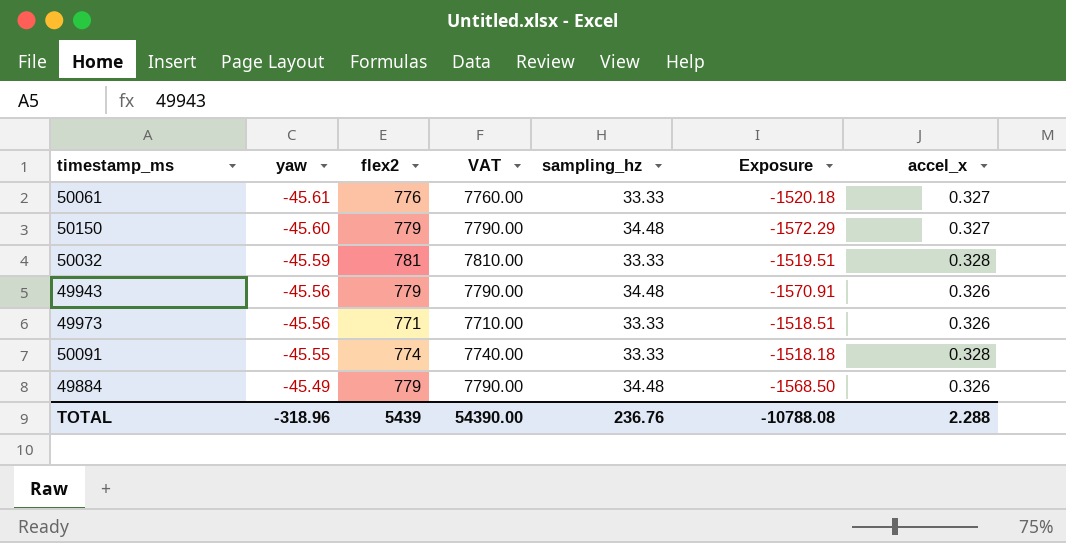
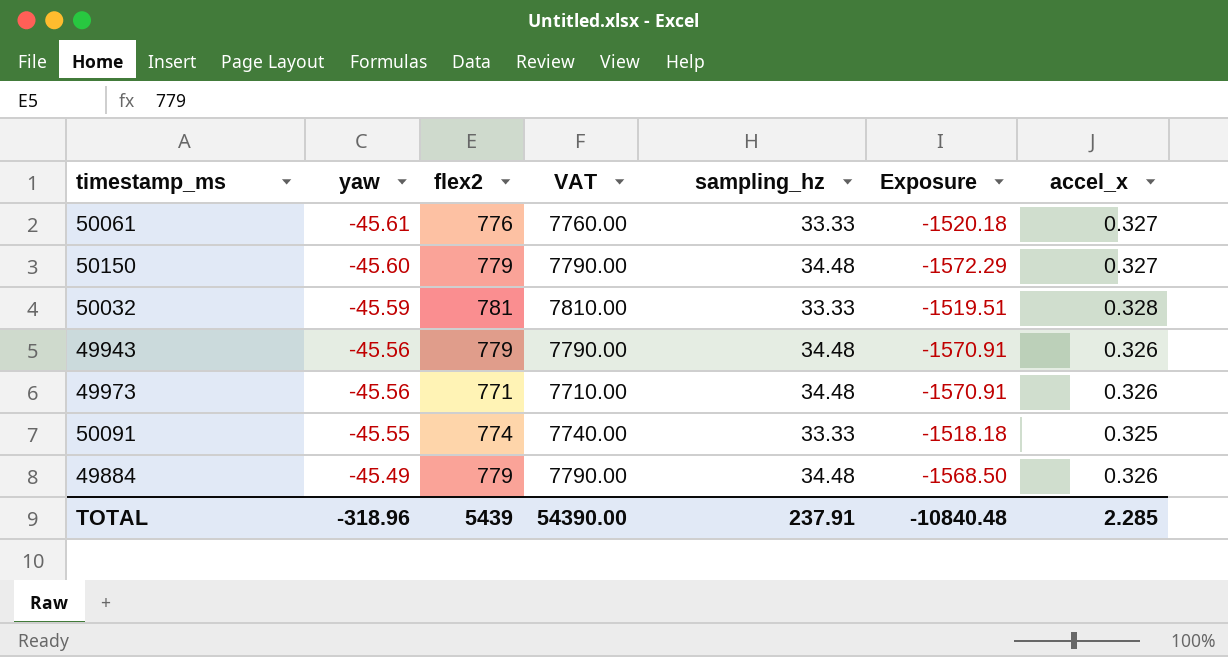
49973 | sampling_hz: 33.33 -> 34.48
49973 | Exposure: -1518.51 -> -1570.91
50091 | accel_x: 0.328 -> 0.325
TOTAL | sampling_hz: 236.76 -> 237.91
TOTAL | Exposure: -10788.08 -> -10840.48
TOTAL | accel_x: 2.288 -> 2.285

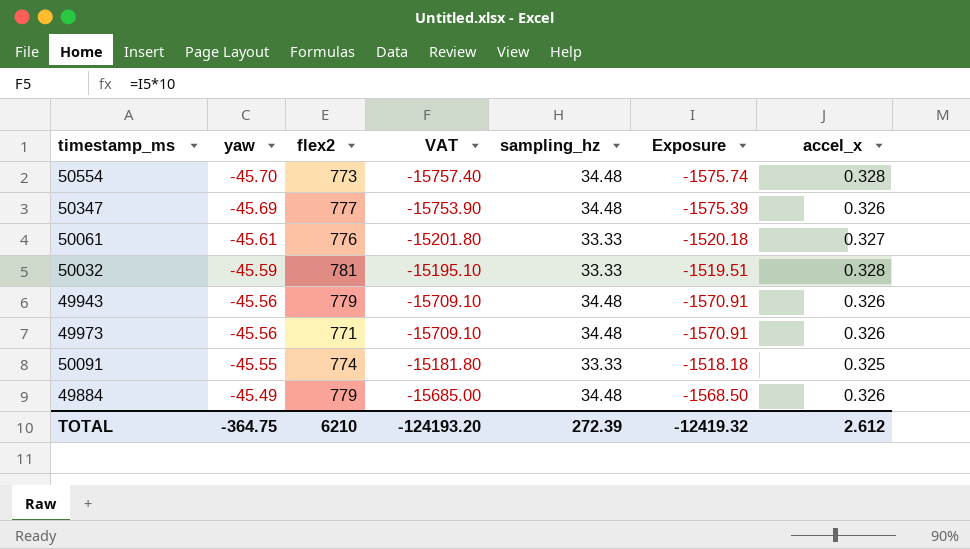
column VAT | formula: [flex2] * 10 -> [Exposure] * 10
row 50150: -45.60 | 779 | 7790.00 | 34.48 | -1572.29 | 0.327 -> none
row 50554: none -> -45.70 | 773 | -15757.40 | 34.48 | -1575.74 | 0.328
row 50347: none -> -45.69 | 777 | -15753.90 | 34.48 | -1575.39 | 0.326
TOTAL | yaw: -318.96 -> -364.75
TOTAL | flex2: 5439 -> 6210
TOTAL | VAT: 54390.00 -> -124193.20
TOTAL | sampling_hz: 237.91 -> 272.39
TOTAL | Exposure: -10840.48 -> -12419.32
TOTAL | accel_x: 2.285 -> 2.612

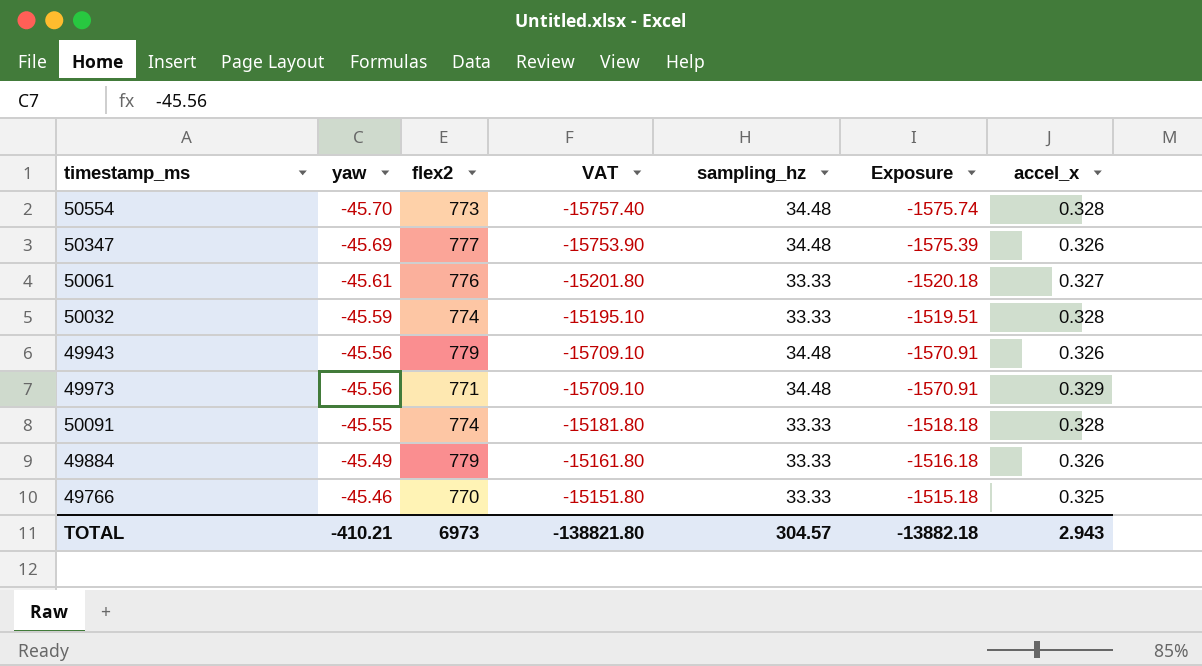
50032 | flex2: 781 -> 774
49973 | accel_x: 0.326 -> 0.329
50091 | accel_x: 0.325 -> 0.328
49884 | VAT: -15685.00 -> -15161.80
49884 | sampling_hz: 34.48 -> 33.33
49884 | Exposure: -1568.50 -> -1516.18
row 49766: none -> -45.46 | 770 | -15151.80 | 33.33 | -1515.18 | 0.325
TOTAL | yaw: -364.75 -> -410.21
TOTAL | flex2: 6210 -> 6973
TOTAL | VAT: -124193.20 -> -138821.80
TOTAL | sampling_hz: 272.39 -> 304.57
TOTAL | Exposure: -12419.32 -> -13882.18
TOTAL | accel_x: 2.612 -> 2.943

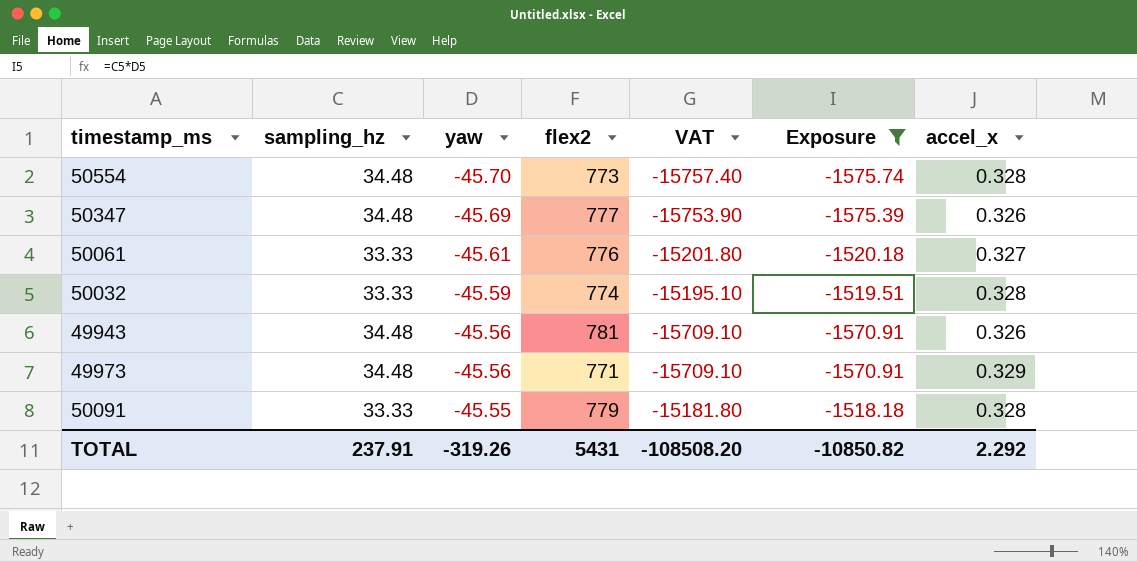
filter: none -> Exposure <= -1518.18
column sampling_hz | position: 5 -> 2
49943 | flex2: 779 -> 781
50091 | flex2: 774 -> 779
TOTAL | sampling_hz: 304.57 -> 237.91
TOTAL | yaw: -410.21 -> -319.26
TOTAL | flex2: 6973 -> 5431
TOTAL | VAT: -138821.80 -> -108508.20
TOTAL | Exposure: -13882.18 -> -10850.82
TOTAL | accel_x: 2.943 -> 2.292

